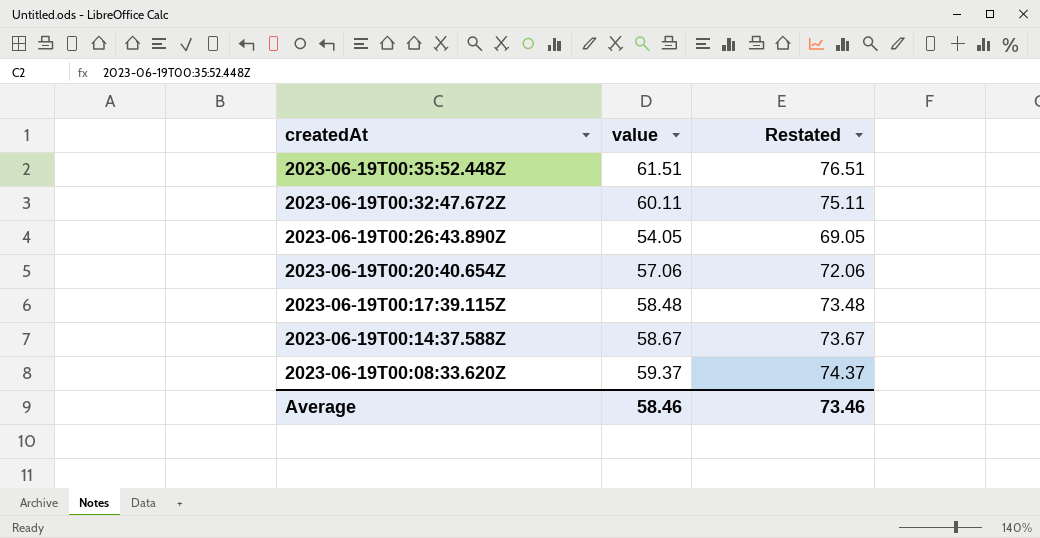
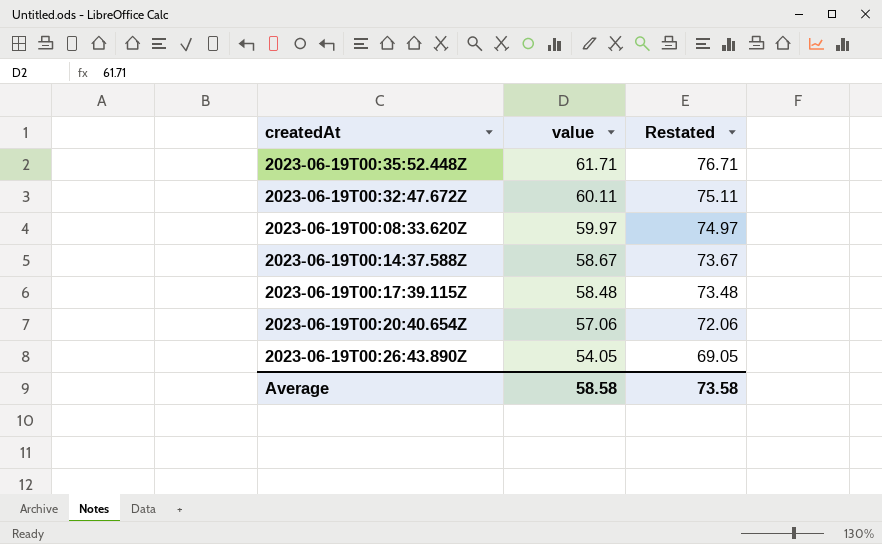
row order: createdAt descending -> value descending
2023-06-19T00:35:52.448Z | value: 61.51 -> 61.71
2023-06-19T00:35:52.448Z | Restated: 76.51 -> 76.71
2023-06-19T00:08:33.620Z | value: 59.37 -> 59.97
2023-06-19T00:08:33.620Z | Restated: 74.37 -> 74.97
Average | value: 58.46 -> 58.58
Average | Restated: 73.46 -> 73.58

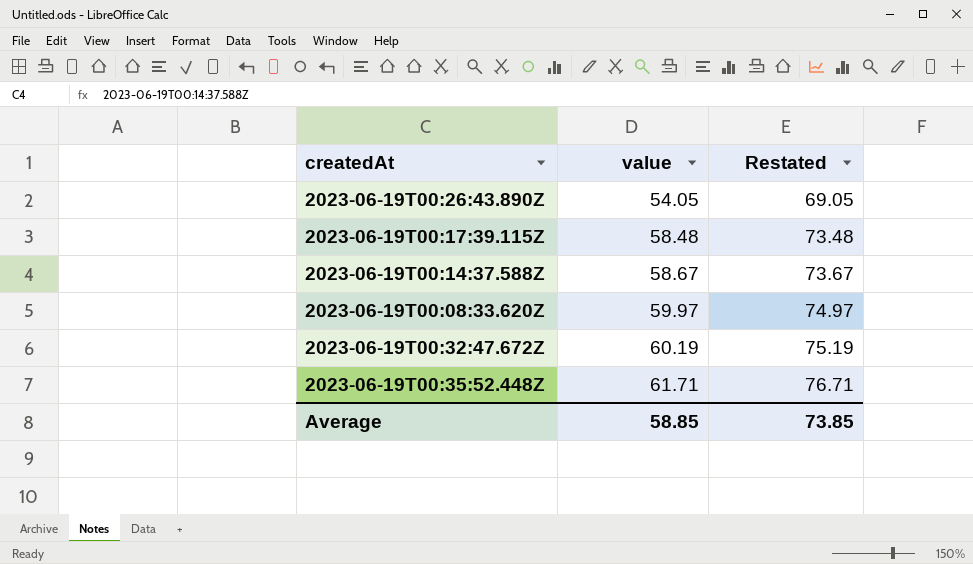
row order: value descending -> value ascending
row 2023-06-19T00:20:40.654Z: 57.06 | 72.06 -> none
2023-06-19T00:32:47.672Z | value: 60.11 -> 60.19
2023-06-19T00:32:47.672Z | Restated: 75.11 -> 75.19
Average | value: 58.58 -> 58.85
Average | Restated: 73.58 -> 73.85

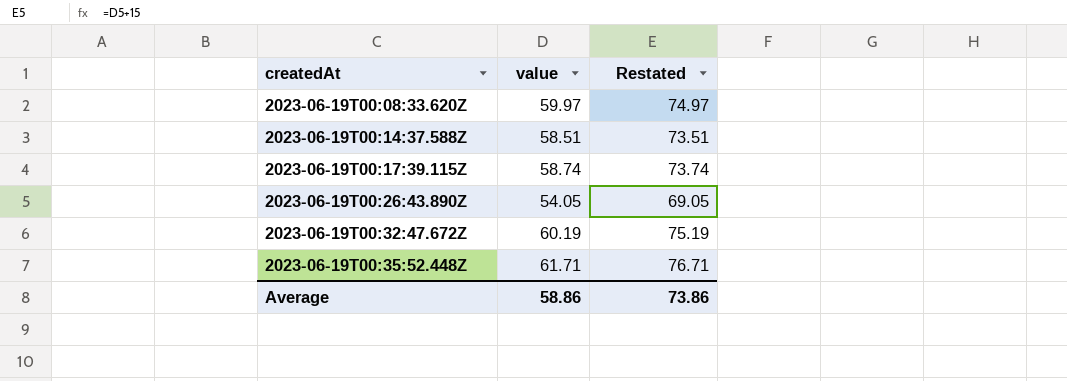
row order: value ascending -> createdAt ascending
2023-06-19T00:14:37.588Z | value: 58.67 -> 58.51
2023-06-19T00:14:37.588Z | Restated: 73.67 -> 73.51
2023-06-19T00:17:39.115Z | value: 58.48 -> 58.74
2023-06-19T00:17:39.115Z | Restated: 73.48 -> 73.74
Average | value: 58.85 -> 58.86
Average | Restated: 73.85 -> 73.86

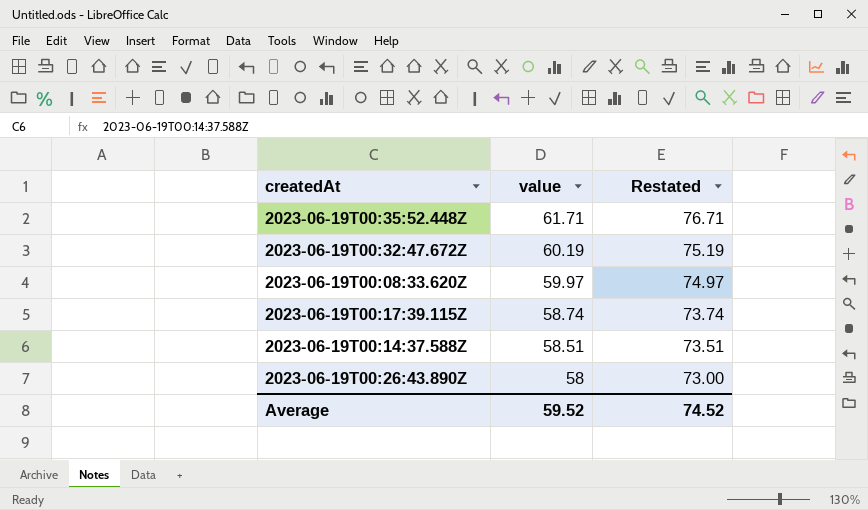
row order: createdAt ascending -> value descending
2023-06-19T00:26:43.890Z | value: 54.05 -> 58
2023-06-19T00:26:43.890Z | Restated: 69.05 -> 73.00
Average | value: 58.86 -> 59.52
Average | Restated: 73.86 -> 74.52

